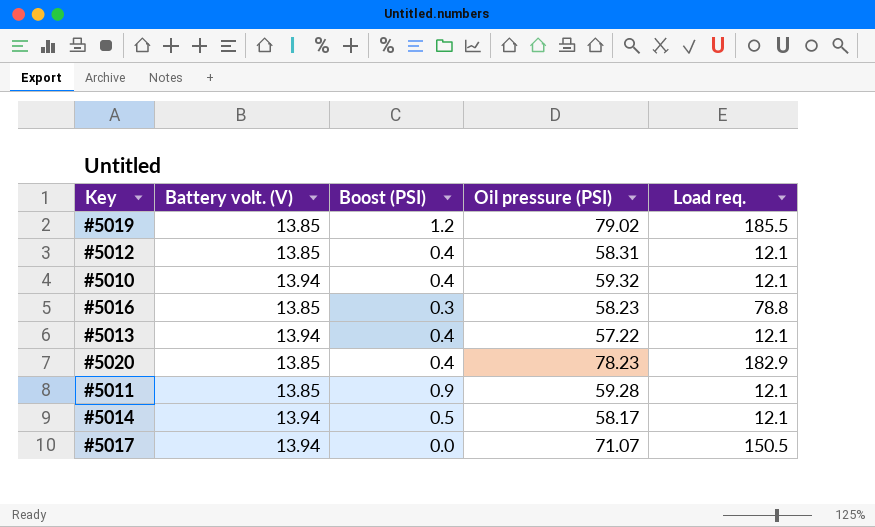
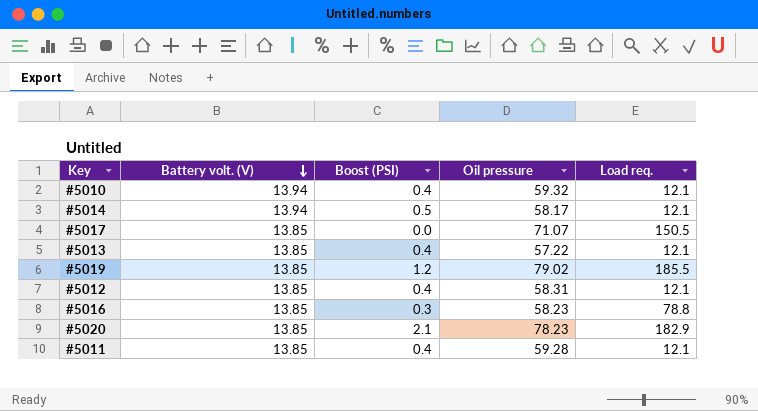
row order: none -> Battery volt. (V) descending
column name: Oil pressure (PSI) -> Oil pressure
#5017 | Battery volt. (V): 13.94 -> 13.85
#5013 | Battery volt. (V): 13.94 -> 13.85
#5020 | Boost (PSI): 0.4 -> 2.1
#5011 | Boost (PSI): 0.9 -> 0.4

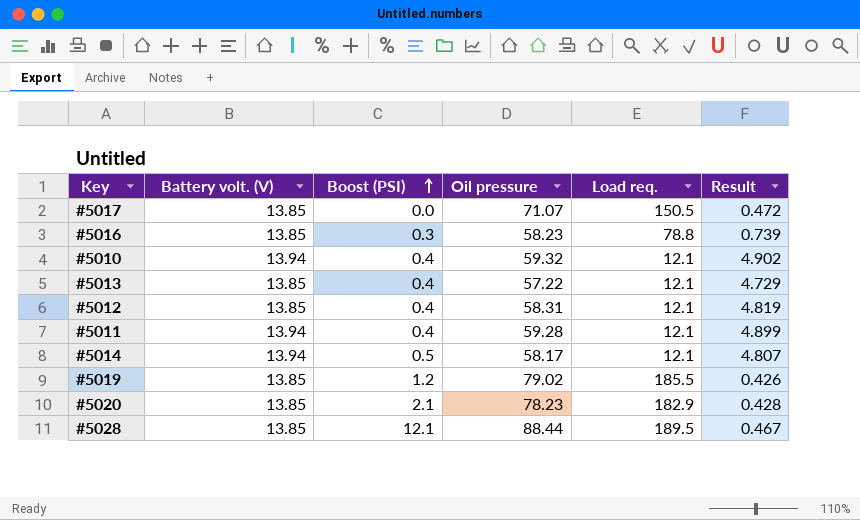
row order: Battery volt. (V) descending -> Boost (PSI) ascending
column Result | formula: none -> [Oil pressure] / [Load req.]
#5011 | Battery volt. (V): 13.85 -> 13.94
row #5028: none -> 13.85 | 12.1 | 88.44 | 189.5 | 0.467

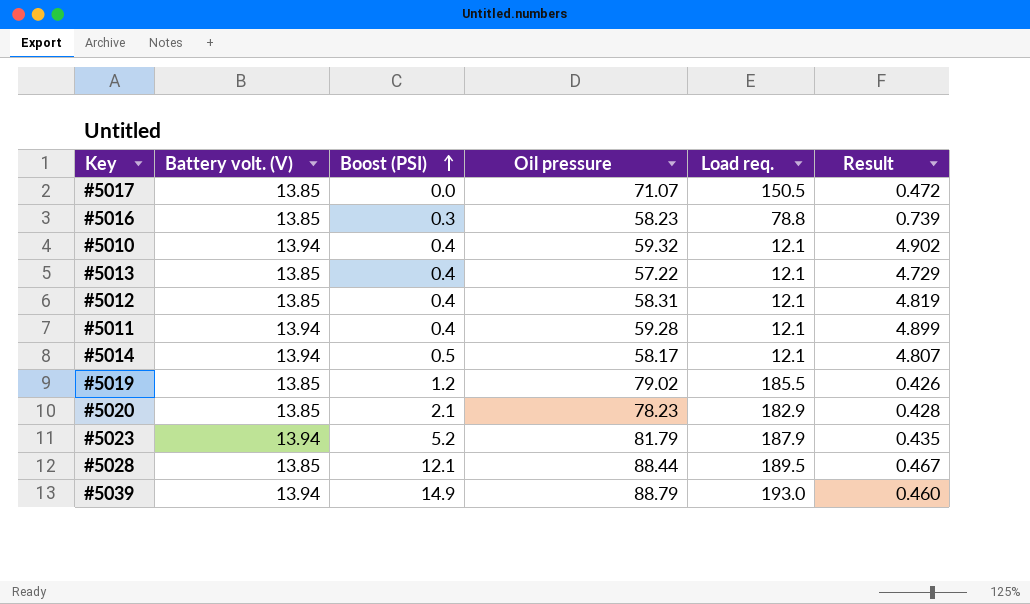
row #5023: none -> 13.94 | 5.2 | 81.79 | 187.9 | 0.435
row #5039: none -> 13.94 | 14.9 | 88.79 | 193.0 | 0.460

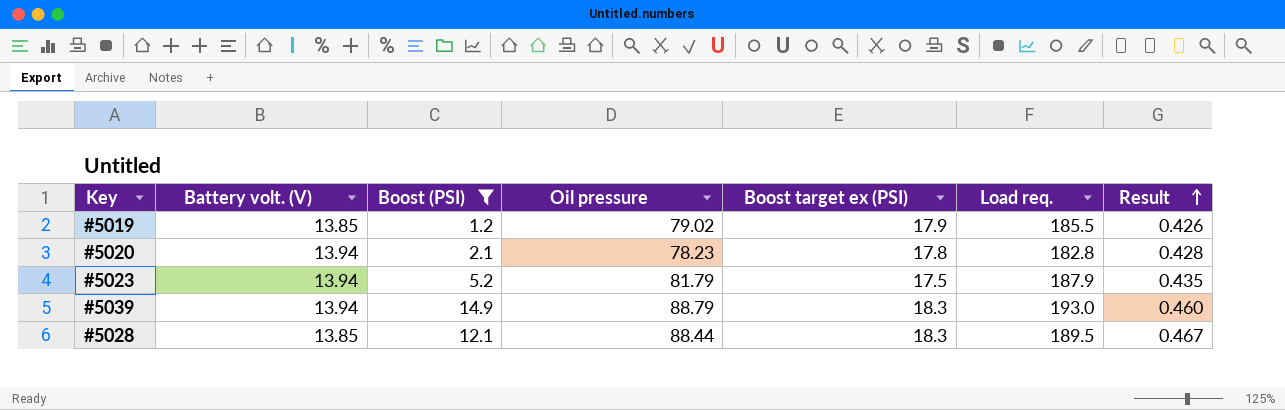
filter: none -> Boost (PSI) >= 1.2
row order: Boost (PSI) ascending -> Result ascending
column Boost target ex (PSI) | position: none -> 5
#5020 | Battery volt. (V): 13.85 -> 13.94
#5020 | Load req.: 182.9 -> 182.8

